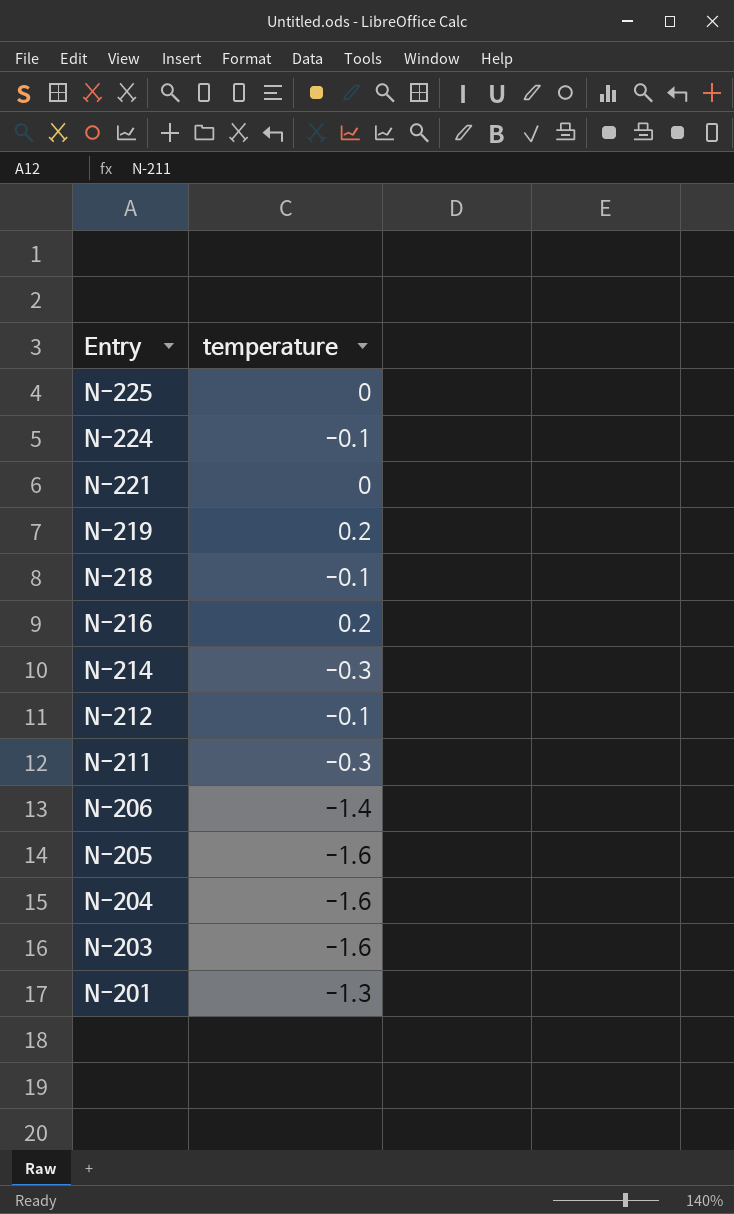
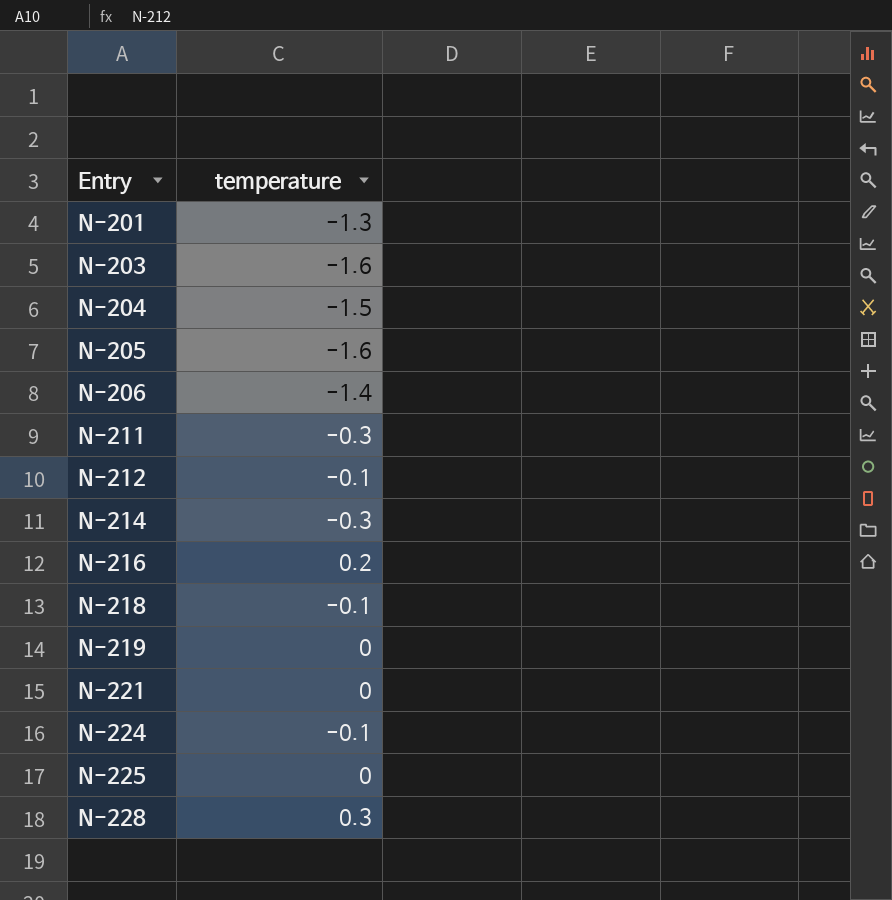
row order: Entry descending -> Entry ascending
N-204 | temperature: -1.6 -> -1.5
N-219 | temperature: 0.2 -> 0
row N-228: none -> 0.3

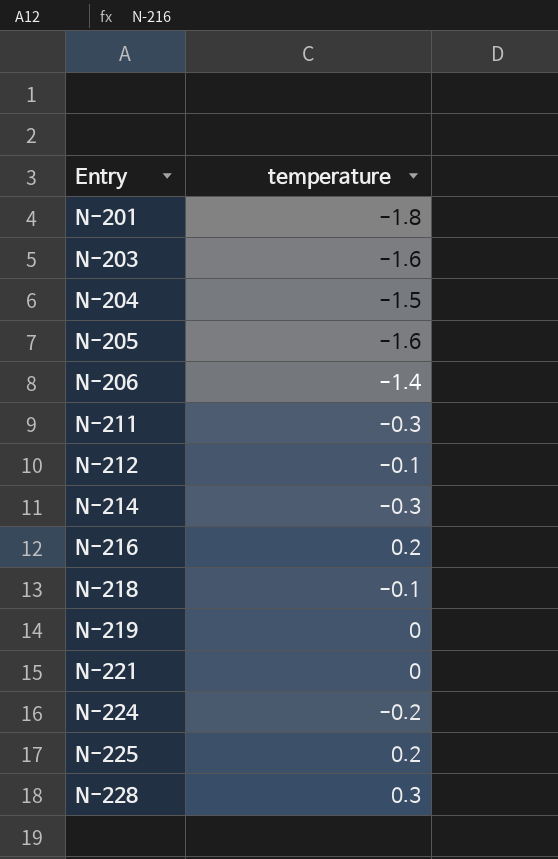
N-201 | temperature: -1.3 -> -1.8
N-224 | temperature: -0.1 -> -0.2
N-225 | temperature: 0 -> 0.2

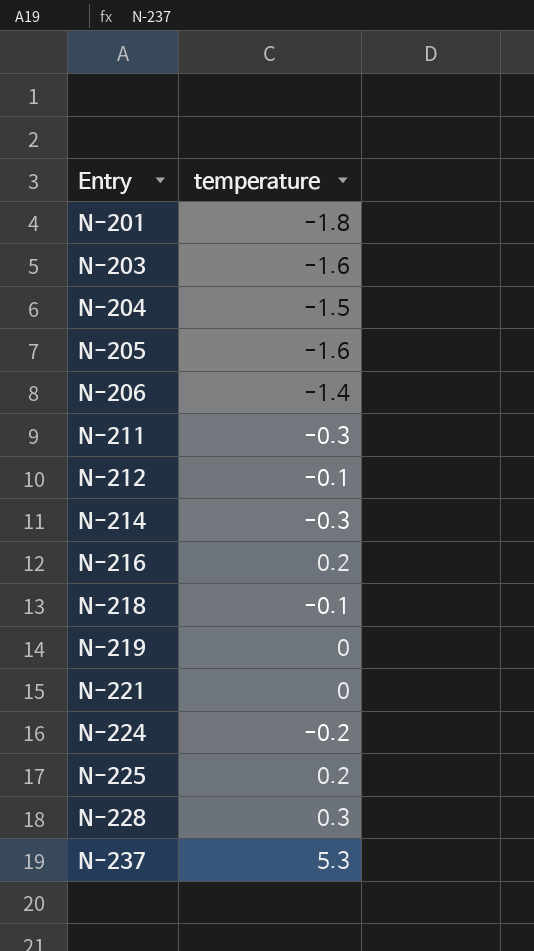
row N-237: none -> 5.3

